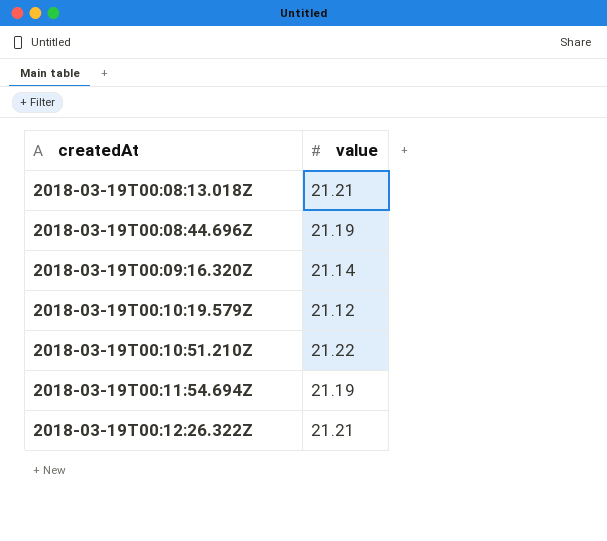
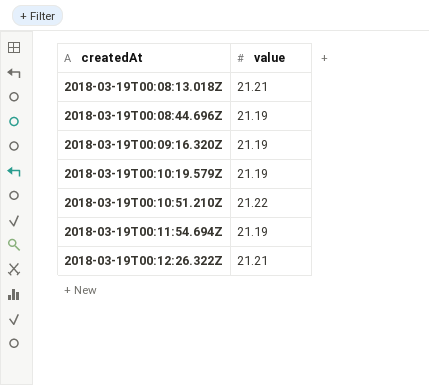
2018-03-19T00:09:16.320Z | value: 21.14 -> 21.19
2018-03-19T00:10:19.579Z | value: 21.12 -> 21.19

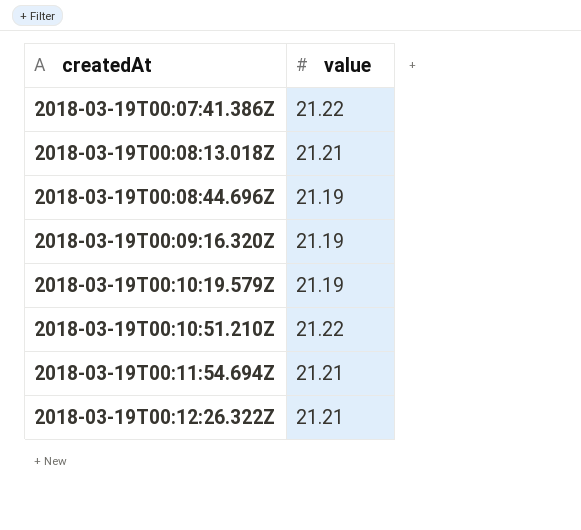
row 2018-03-19T00:07:41.386Z: none -> 21.22
2018-03-19T00:11:54.694Z | value: 21.19 -> 21.21

